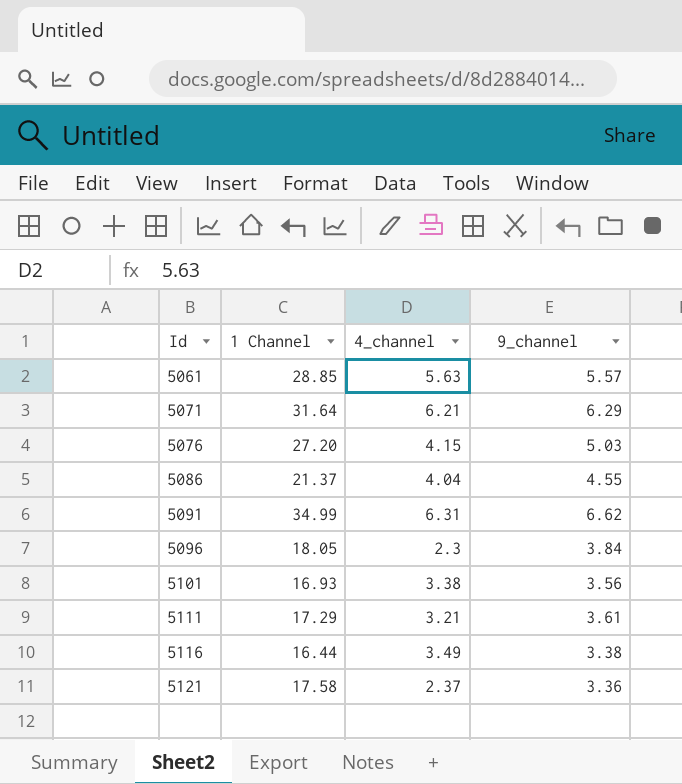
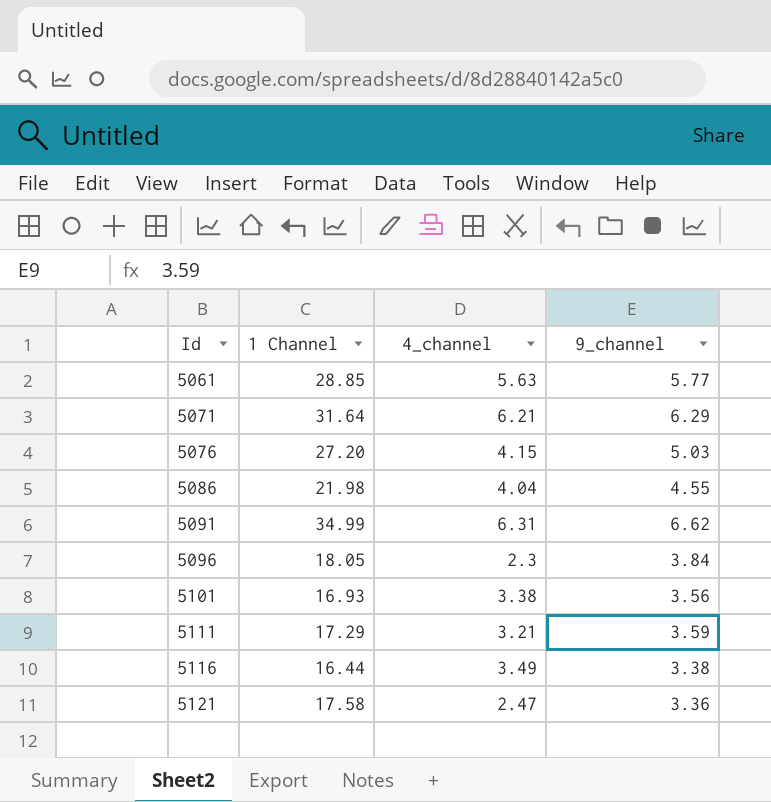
5061 | 9_channel: 5.57 -> 5.77
5086 | 1 Channel: 21.37 -> 21.98
5111 | 9_channel: 3.61 -> 3.59
5121 | 4_channel: 2.37 -> 2.47

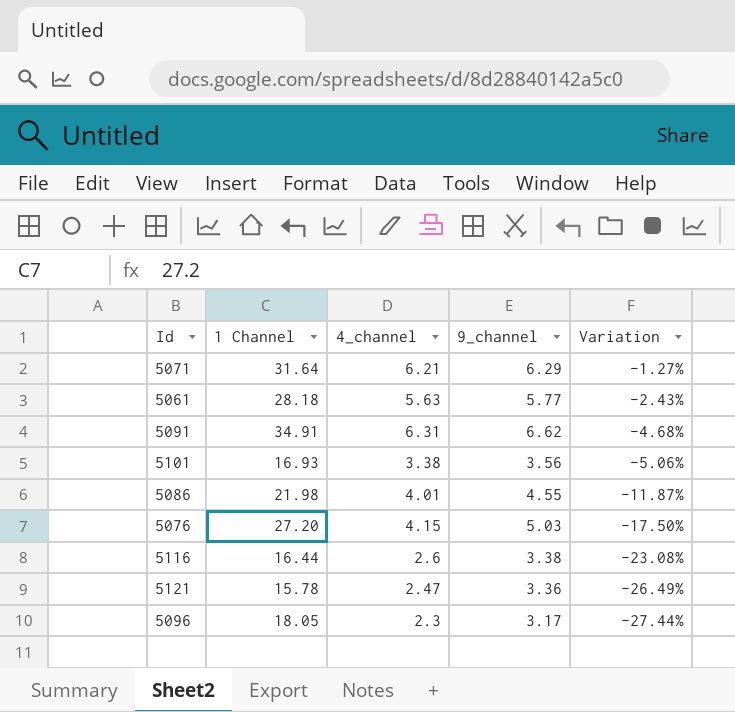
row order: Id ascending -> Variation descending
column Variation | formula: none -> ([4_channel] - [9_channel]) / [9_channel]
row 5111: 17.29 | 3.21 | 3.59 -> none
5061 | 1 Channel: 28.85 -> 28.18
5091 | 1 Channel: 34.99 -> 34.91
5086 | 4_channel: 4.04 -> 4.01
5116 | 4_channel: 3.49 -> 2.6
5121 | 1 Channel: 17.58 -> 15.78
5096 | 9_channel: 3.84 -> 3.17

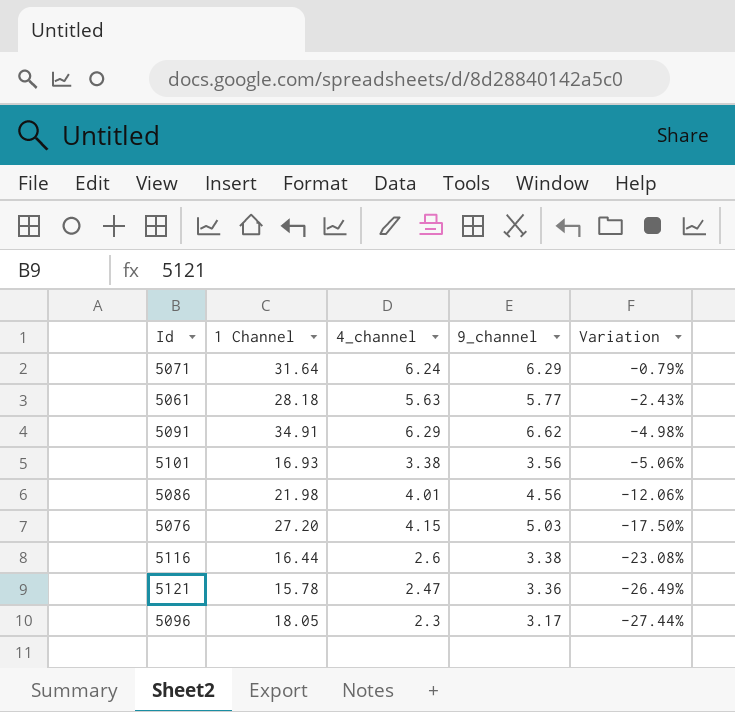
5071 | 4_channel: 6.21 -> 6.24
5071 | Variation: -1.27% -> -0.79%
5091 | 4_channel: 6.31 -> 6.29
5091 | Variation: -4.68% -> -4.98%
5086 | 9_channel: 4.55 -> 4.56
5086 | Variation: -11.87% -> -12.06%

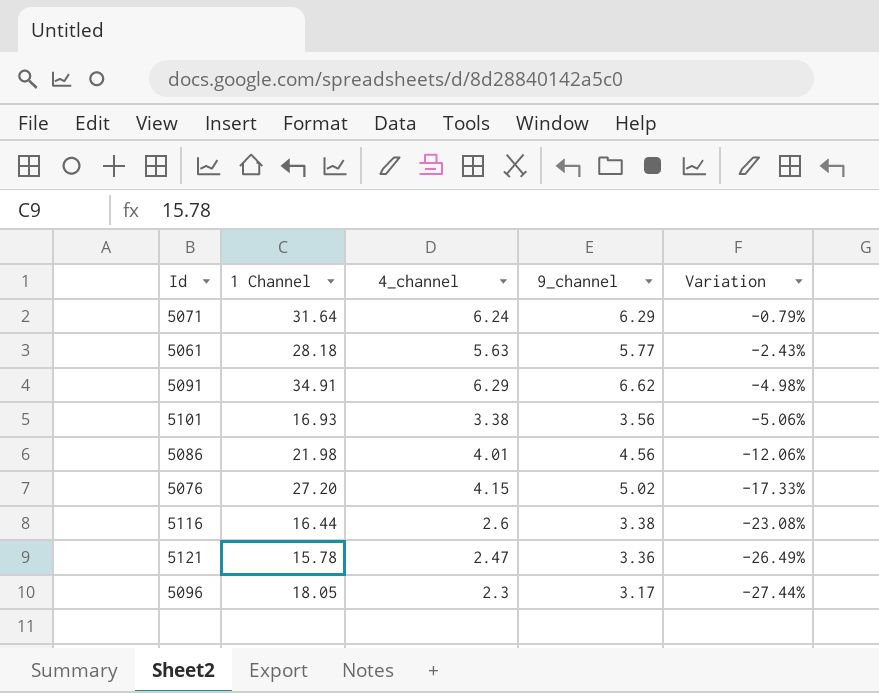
5076 | 9_channel: 5.03 -> 5.02
5076 | Variation: -17.50% -> -17.33%

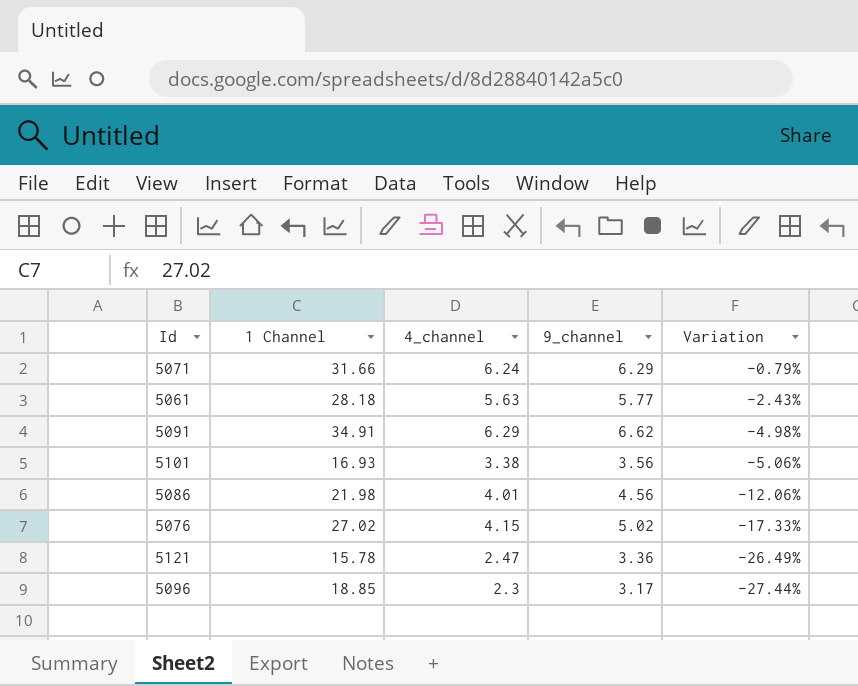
row 5116: 16.44 | 2.6 | 3.38 | -23.08% -> none
5071 | 1 Channel: 31.64 -> 31.66
5076 | 1 Channel: 27.20 -> 27.02
5096 | 1 Channel: 18.05 -> 18.85

